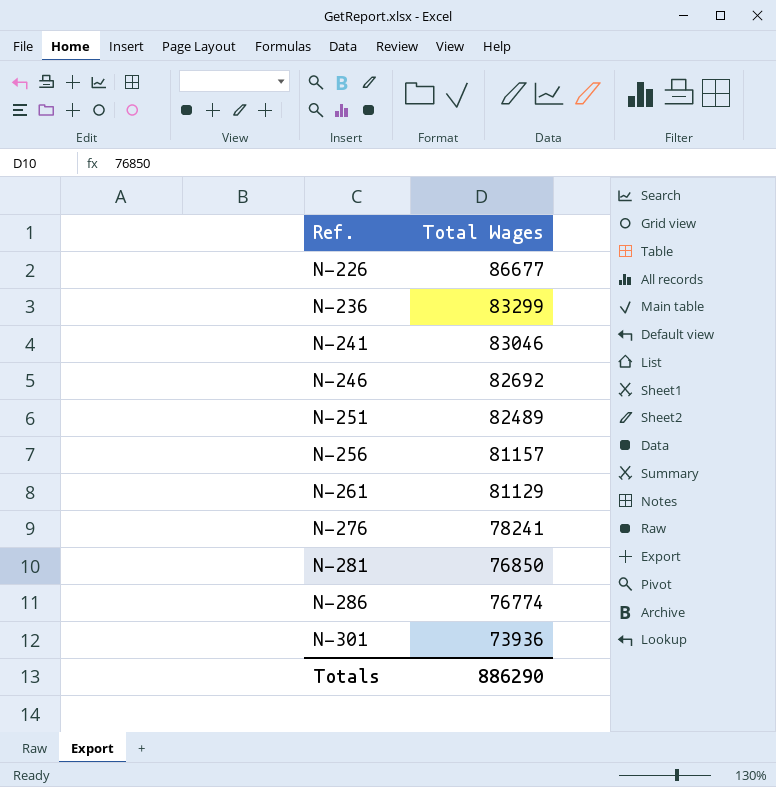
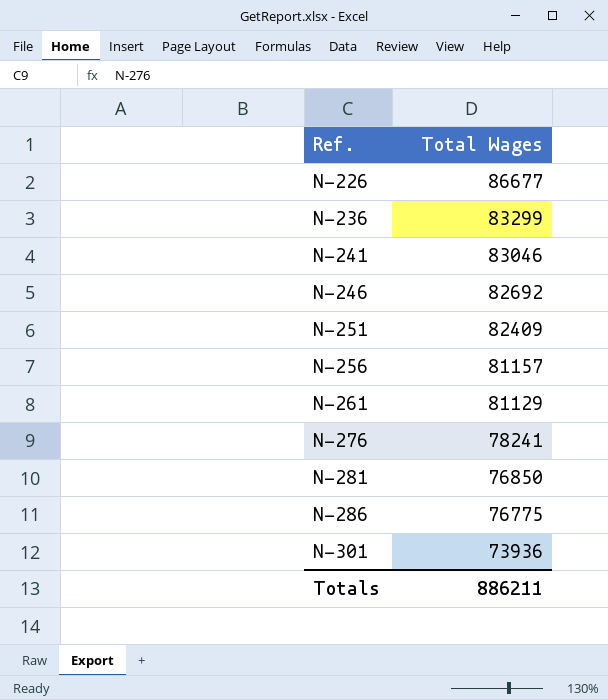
N-251 | Total Wages: 82489 -> 82409
N-286 | Total Wages: 76774 -> 76775
Totals | Total Wages: 886290 -> 886211

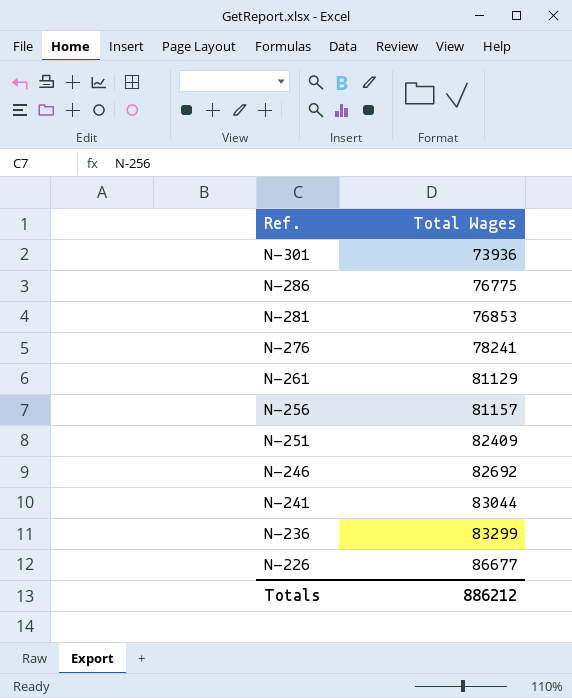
row order: Ref. ascending -> Ref. descending
N-281 | Total Wages: 76850 -> 76853
N-241 | Total Wages: 83046 -> 83044
Totals | Total Wages: 886211 -> 886212

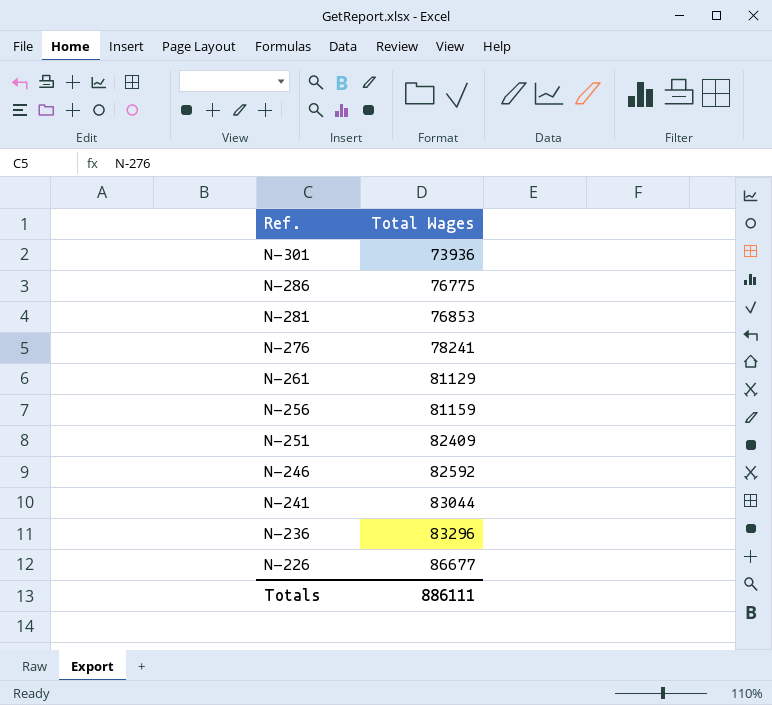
N-256 | Total Wages: 81157 -> 81159
N-246 | Total Wages: 82692 -> 82592
N-236 | Total Wages: 83299 -> 83296
Totals | Total Wages: 886212 -> 886111

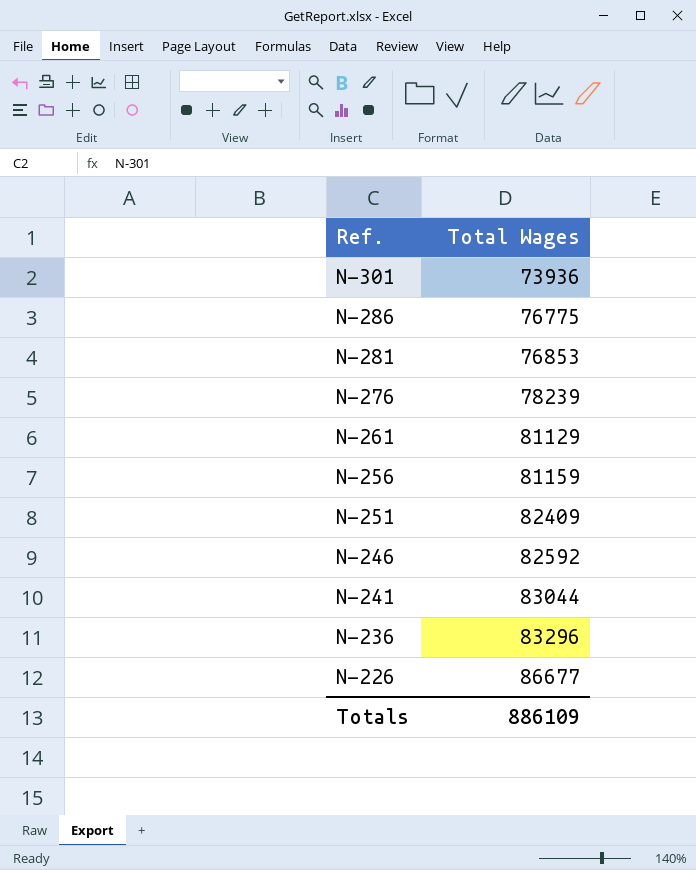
N-276 | Total Wages: 78241 -> 78239
Totals | Total Wages: 886111 -> 886109

